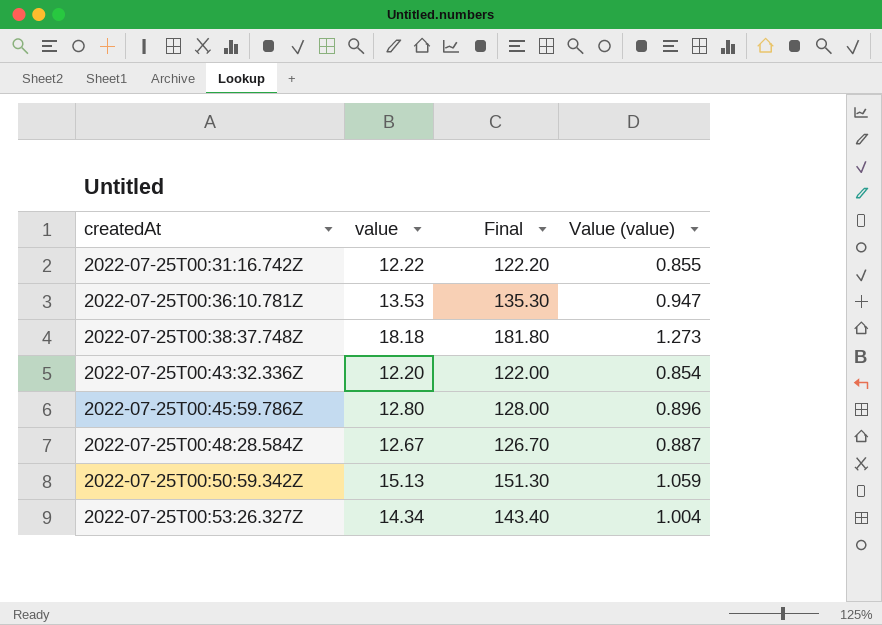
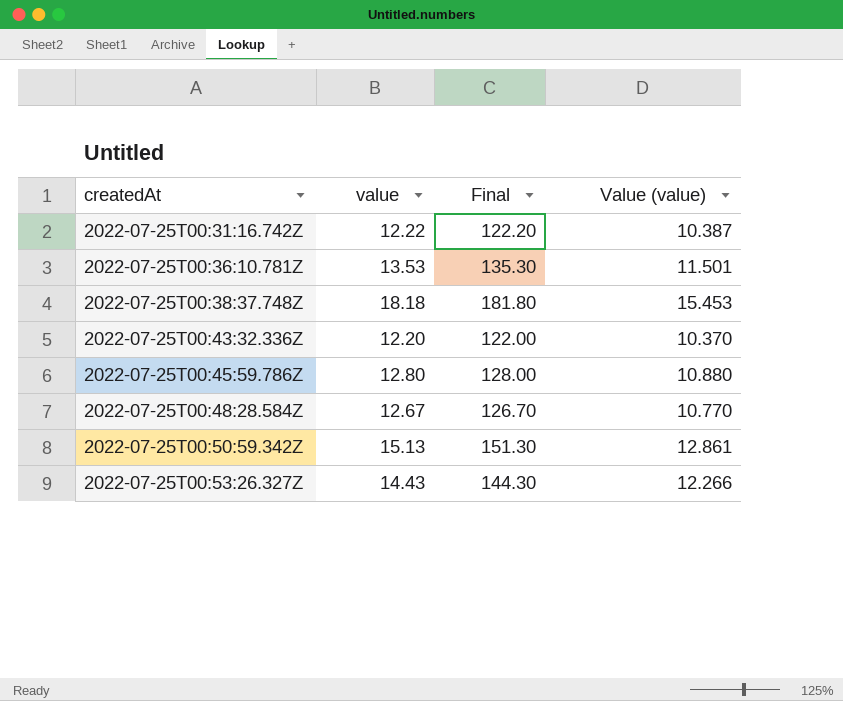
column Value (value) | formula: [value] * 0.07 -> [value] * 0.85
2022-07-25T00:53:26.327Z | value: 14.34 -> 14.43
2022-07-25T00:53:26.327Z | Final: 143.40 -> 144.30

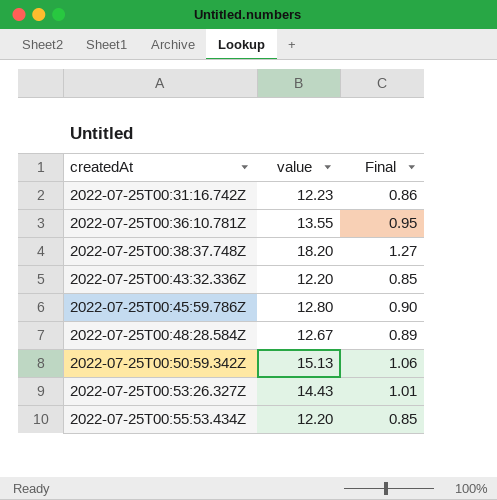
column Value (value) | formula: [value] * 0.85 -> none
column Final | formula: [value] * 10 -> [value] * 0.07
2022-07-25T00:31:16.742Z | value: 12.22 -> 12.23
2022-07-25T00:36:10.781Z | value: 13.53 -> 13.55
2022-07-25T00:38:37.748Z | value: 18.18 -> 18.20
row 2022-07-25T00:55:53.434Z: none -> 12.20 | 0.85

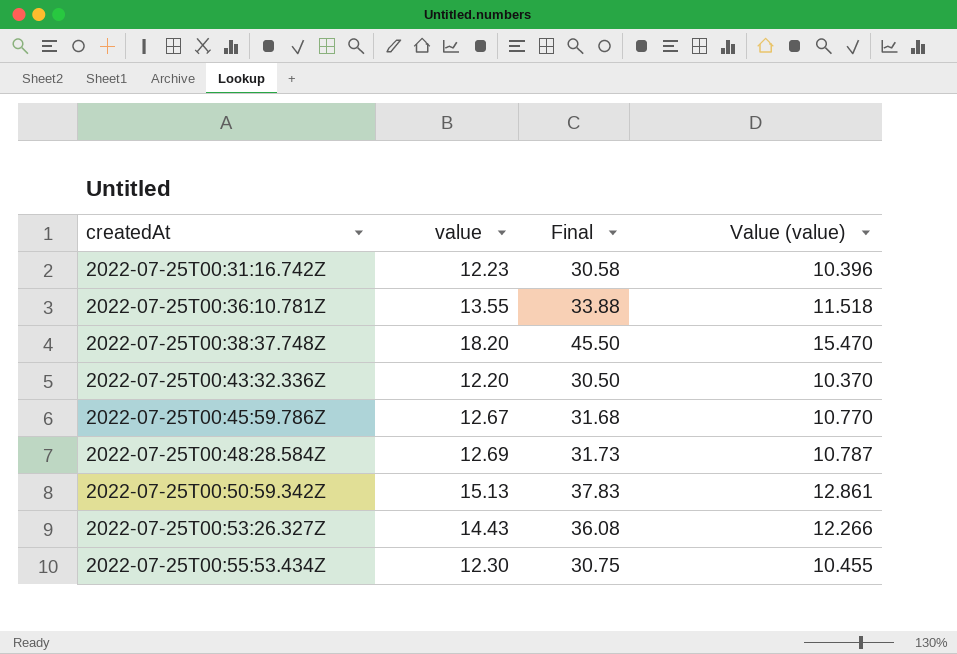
column Final | formula: [value] * 0.07 -> [value] * 2.5
column Value (value) | formula: none -> [value] * 0.85
2022-07-25T00:45:59.786Z | value: 12.80 -> 12.67
2022-07-25T00:48:28.584Z | value: 12.67 -> 12.69
2022-07-25T00:55:53.434Z | value: 12.20 -> 12.30

